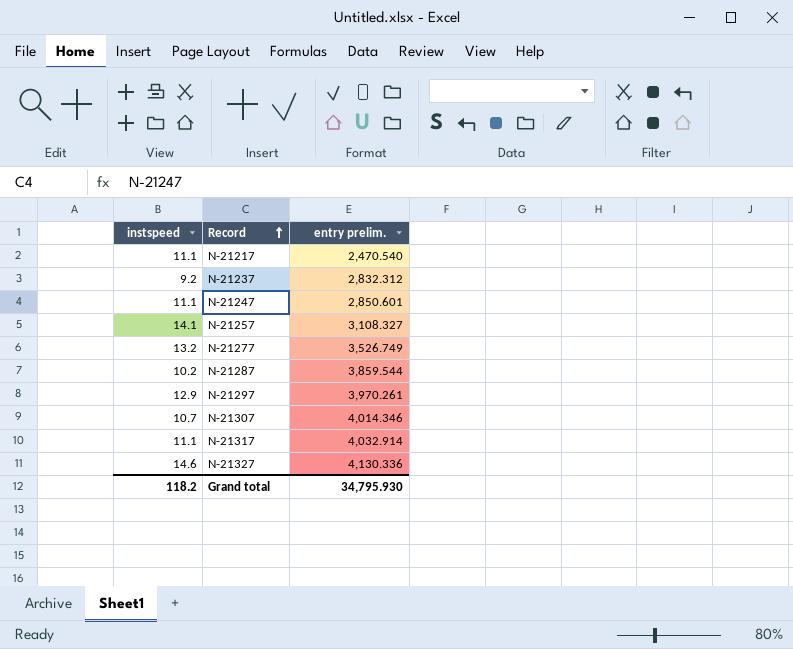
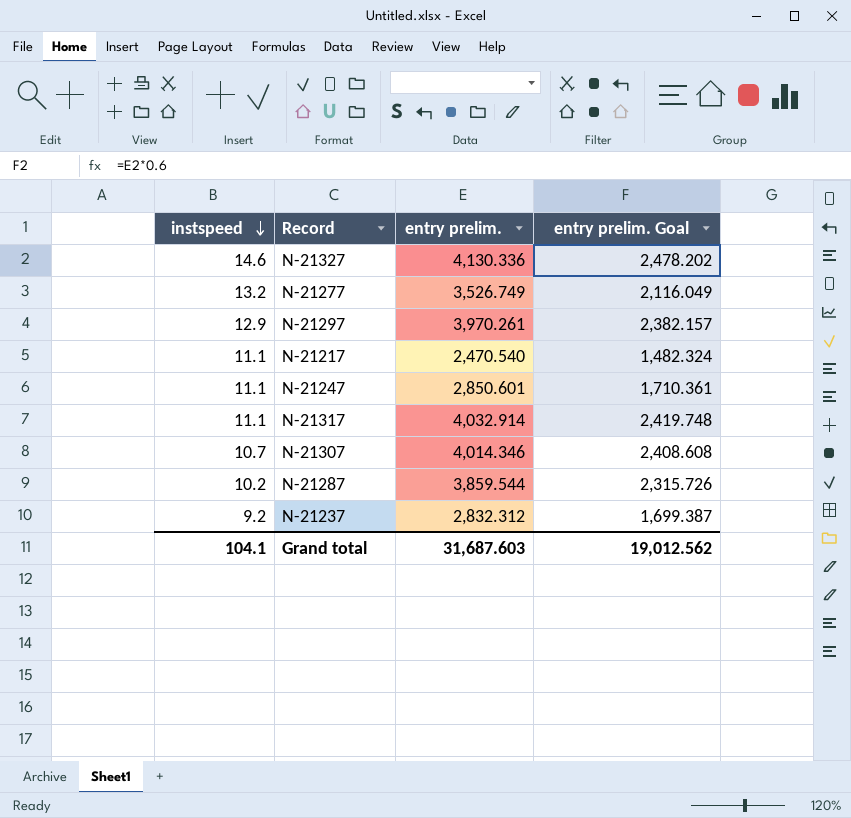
row order: Record ascending -> instspeed descending
column entry prelim. Goal | formula: none -> [entry prelim.] * 0.6
row N-21257: 14.1 | 3,108.327 -> none
Grand total | instspeed: 118.2 -> 104.1
Grand total | entry prelim.: 34,795.930 -> 31,687.603

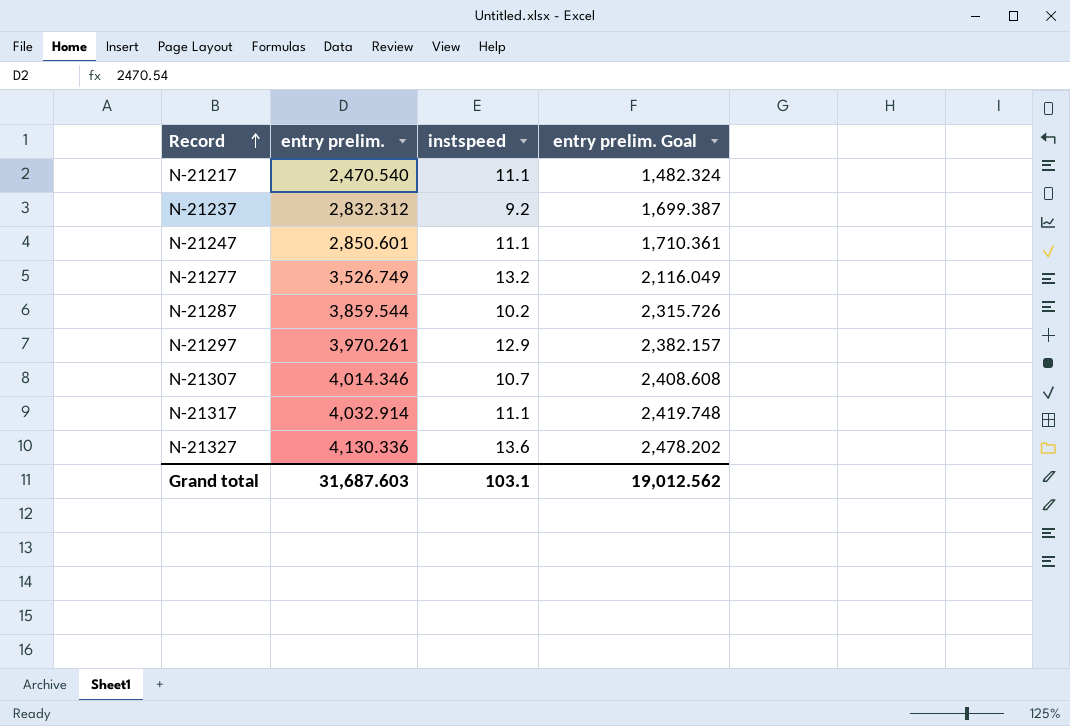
row order: instspeed descending -> Record ascending
column instspeed | position: 1 -> 3
N-21327 | instspeed: 14.6 -> 13.6
Grand total | instspeed: 104.1 -> 103.1

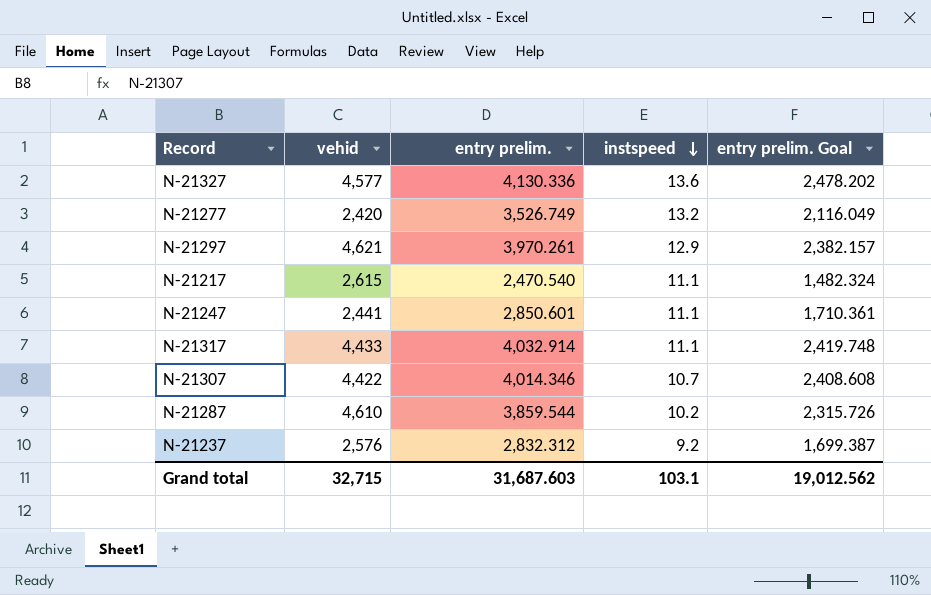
row order: Record ascending -> instspeed descending
column vehid | position: none -> 2

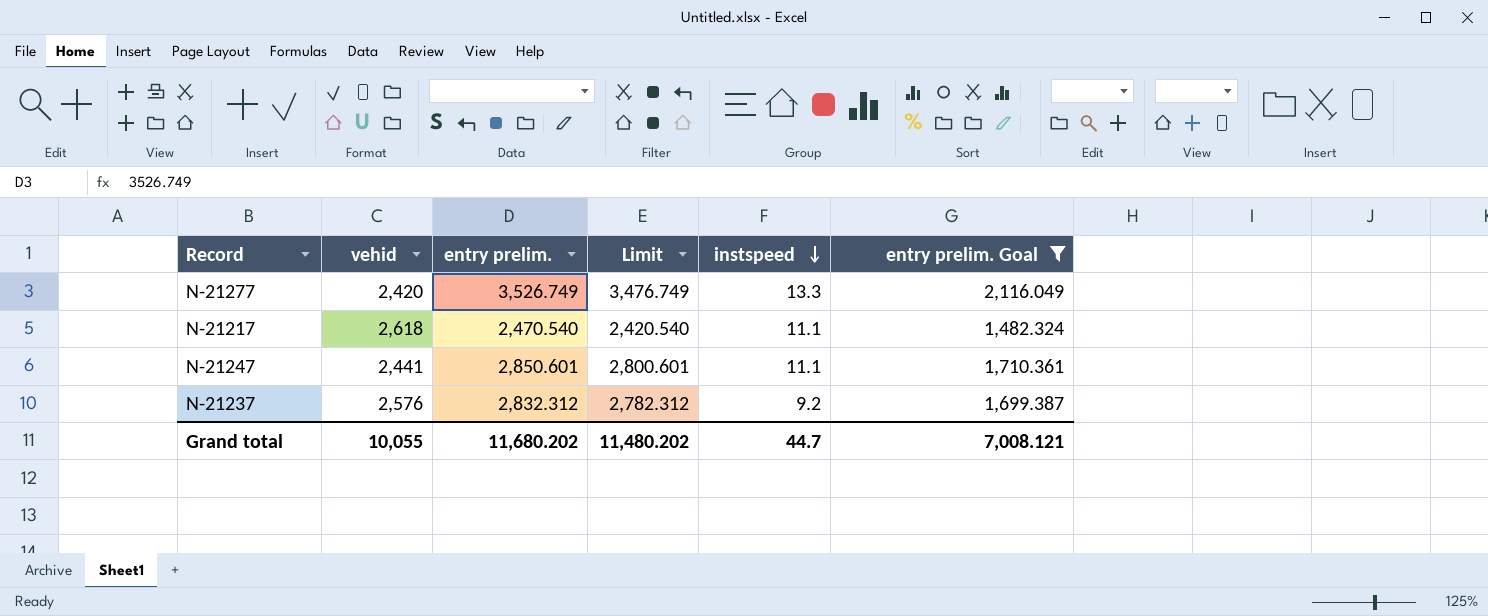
filter: none -> entry prelim. Goal <= 2,116.049
column Limit | formula: none -> [entry prelim.] - 50
N-21277 | instspeed: 13.2 -> 13.3
N-21217 | vehid: 2,615 -> 2,618
Grand total | vehid: 32,715 -> 10,055
Grand total | entry prelim.: 31,687.603 -> 11,680.202
Grand total | instspeed: 103.1 -> 44.7
Grand total | entry prelim. Goal: 19,012.562 -> 7,008.121

